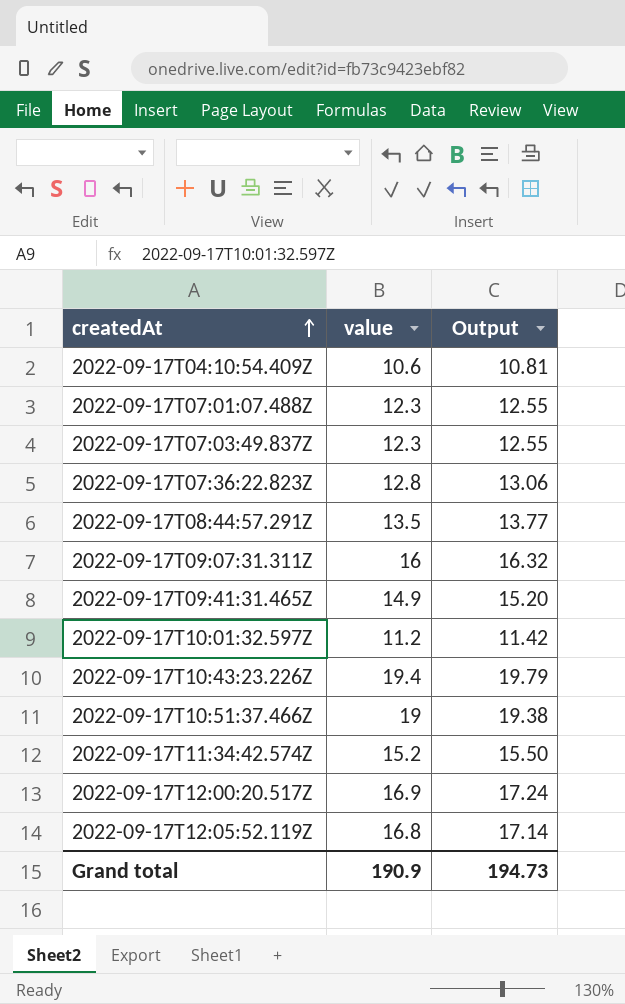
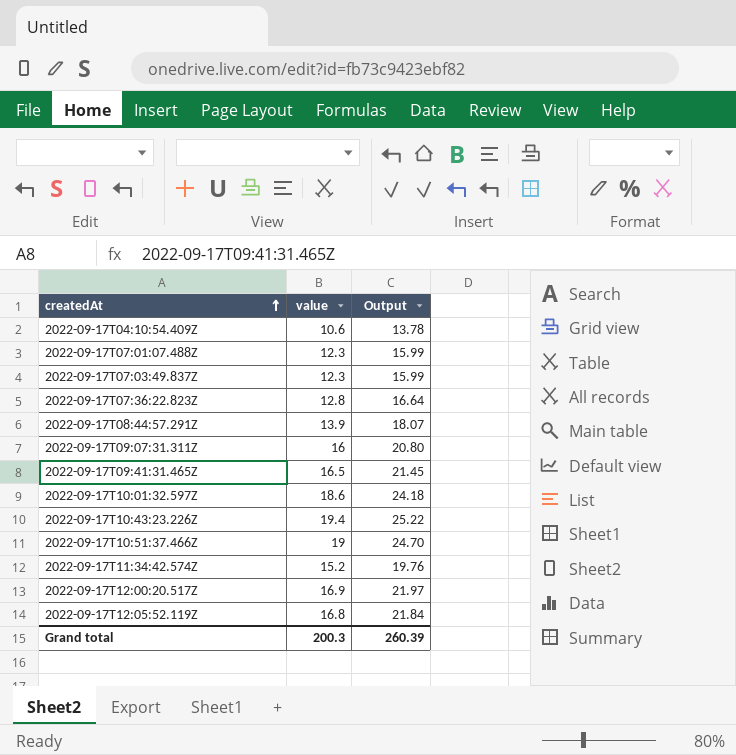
column Output | formula: [value] * 1.02 -> [value] * 1.3
2022-09-17T08:44:57.291Z | value: 13.5 -> 13.9
2022-09-17T09:41:31.465Z | value: 14.9 -> 16.5
2022-09-17T10:01:32.597Z | value: 11.2 -> 18.6
Grand total | value: 190.9 -> 200.3
Grand total | Output: 194.73 -> 260.39

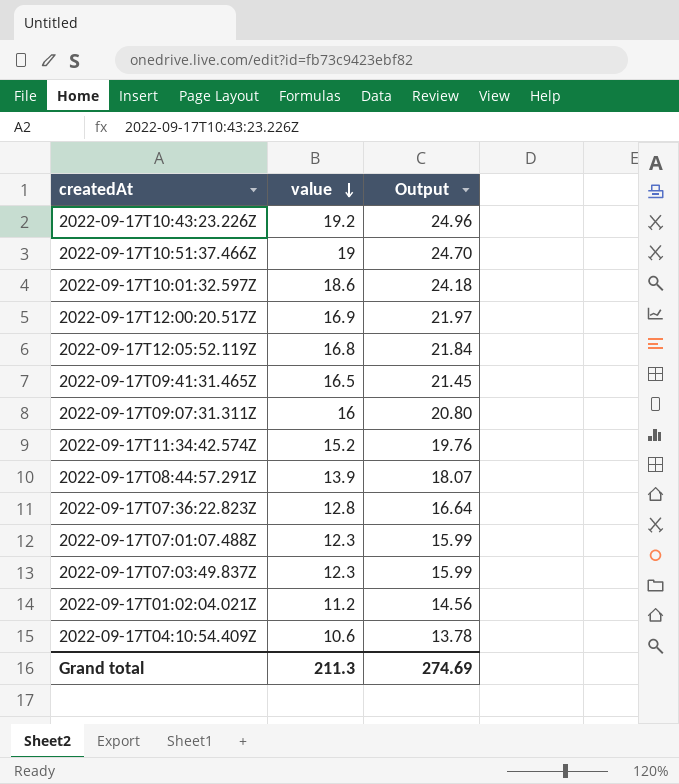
row order: createdAt ascending -> value descending
2022-09-17T10:43:23.226Z | value: 19.4 -> 19.2
2022-09-17T10:43:23.226Z | Output: 25.22 -> 24.96
row 2022-09-17T01:02:04.021Z: none -> 11.2 | 14.56
Grand total | value: 200.3 -> 211.3
Grand total | Output: 260.39 -> 274.69

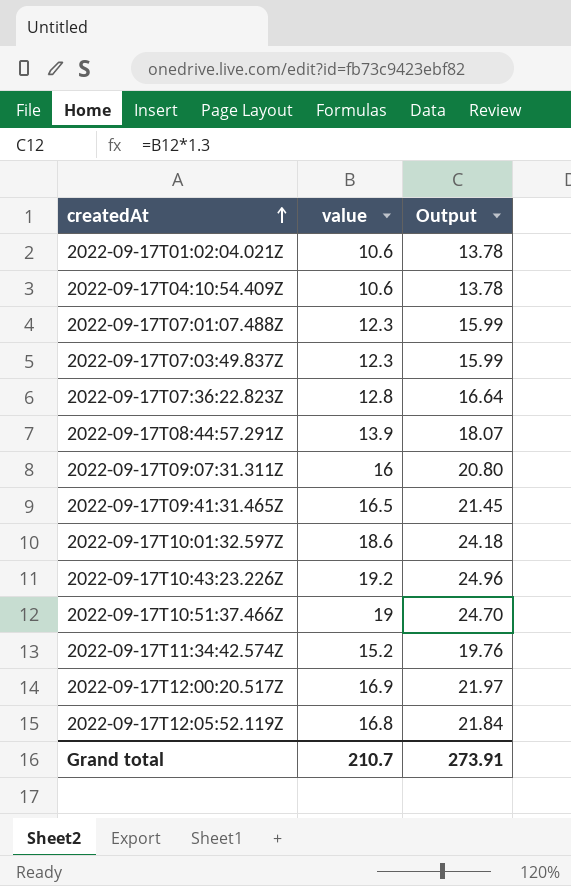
row order: value descending -> createdAt ascending
2022-09-17T01:02:04.021Z | value: 11.2 -> 10.6
2022-09-17T01:02:04.021Z | Output: 14.56 -> 13.78
Grand total | value: 211.3 -> 210.7
Grand total | Output: 274.69 -> 273.91

